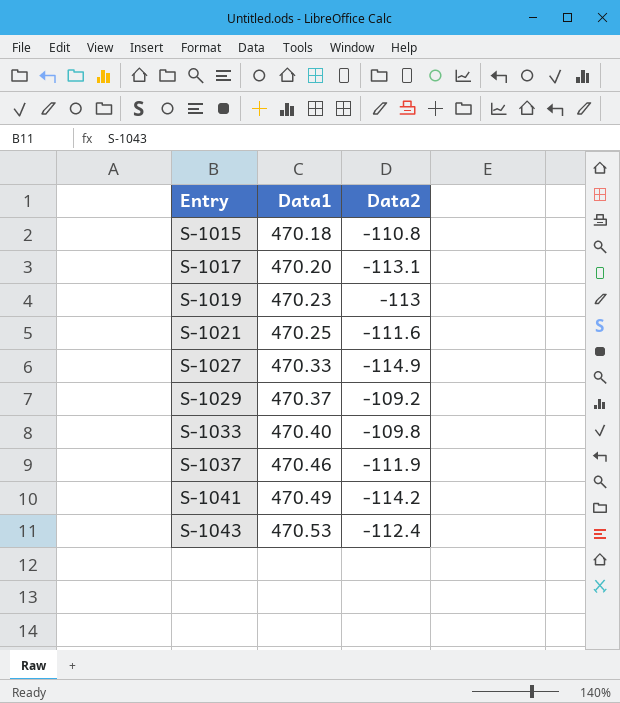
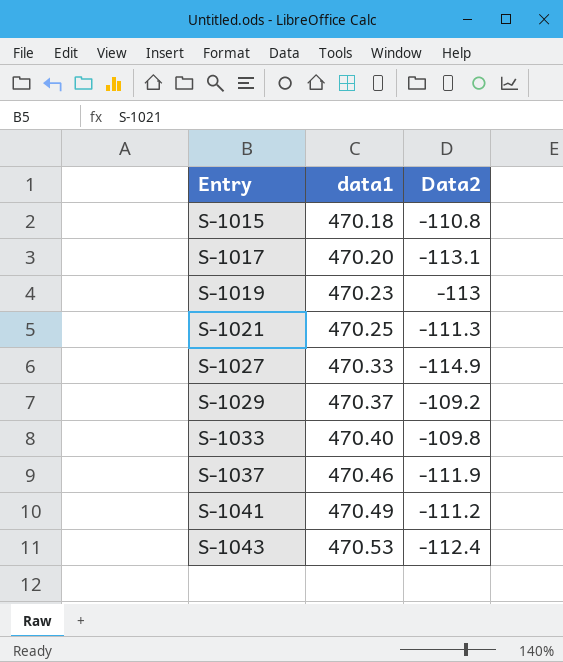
column name: Data1 -> data1
S-1021 | Data2: -111.6 -> -111.3
S-1041 | Data2: -114.2 -> -111.2

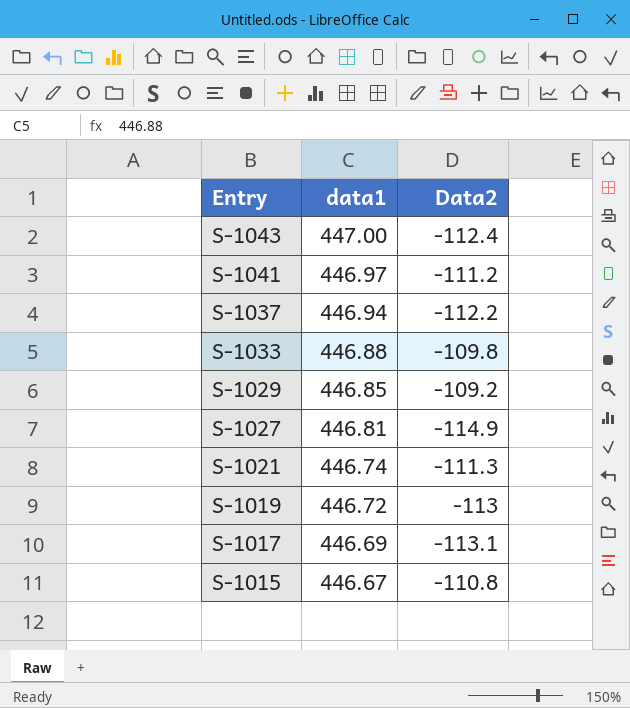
row order: Entry ascending -> Entry descending
S-1043 | data1: 470.53 -> 447.00
S-1041 | data1: 470.49 -> 446.97
S-1037 | data1: 470.46 -> 446.94
S-1037 | Data2: -111.9 -> -112.2
S-1033 | data1: 470.40 -> 446.88
S-1029 | data1: 470.37 -> 446.85
S-1027 | data1: 470.33 -> 446.81
S-1021 | data1: 470.25 -> 446.74
S-1019 | data1: 470.23 -> 446.72
S-1017 | data1: 470.20 -> 446.69
S-1015 | data1: 470.18 -> 446.67

